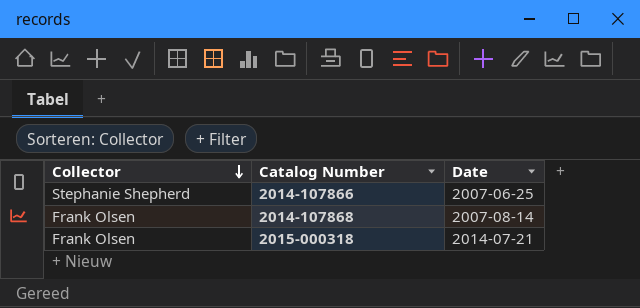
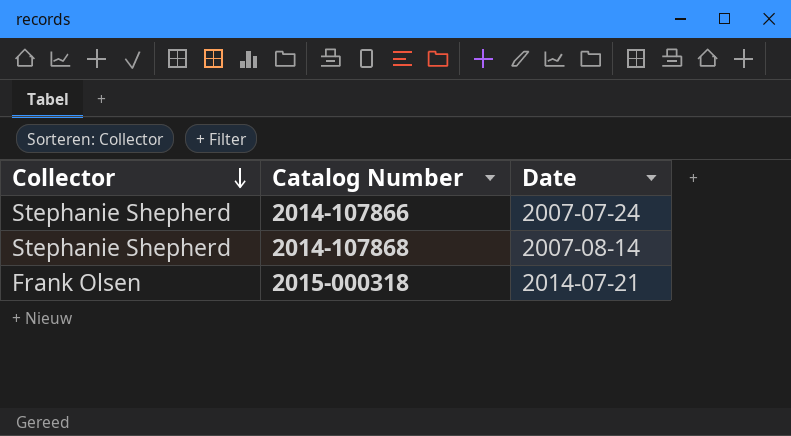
2014-107866 | Date: 2007-06-25 -> 2007-07-24
2014-107868 | Collector: Frank Olsen -> Stephanie Shepherd

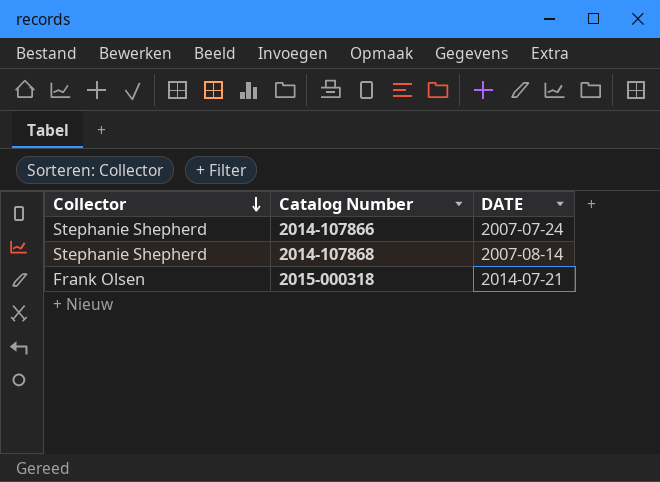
column name: Date -> DATE

